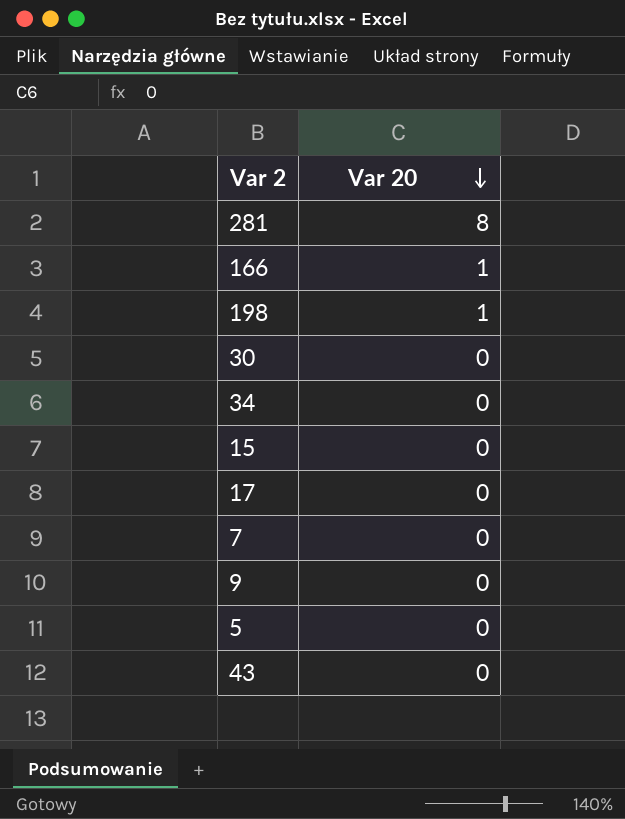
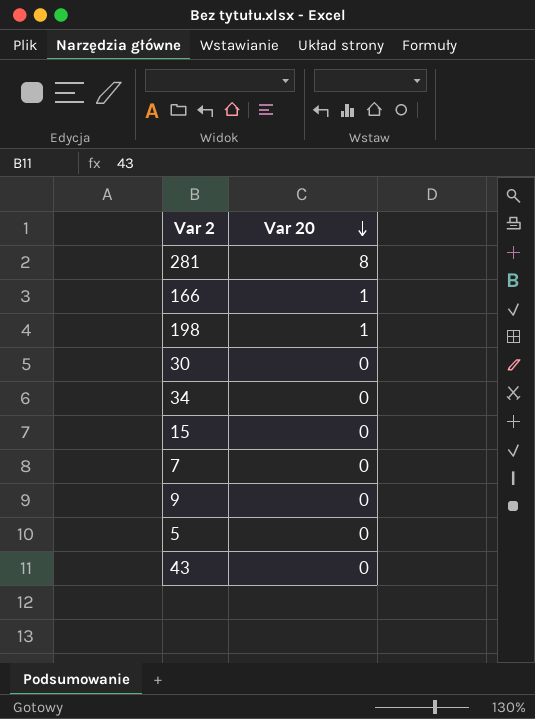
row 17: 0 -> none

